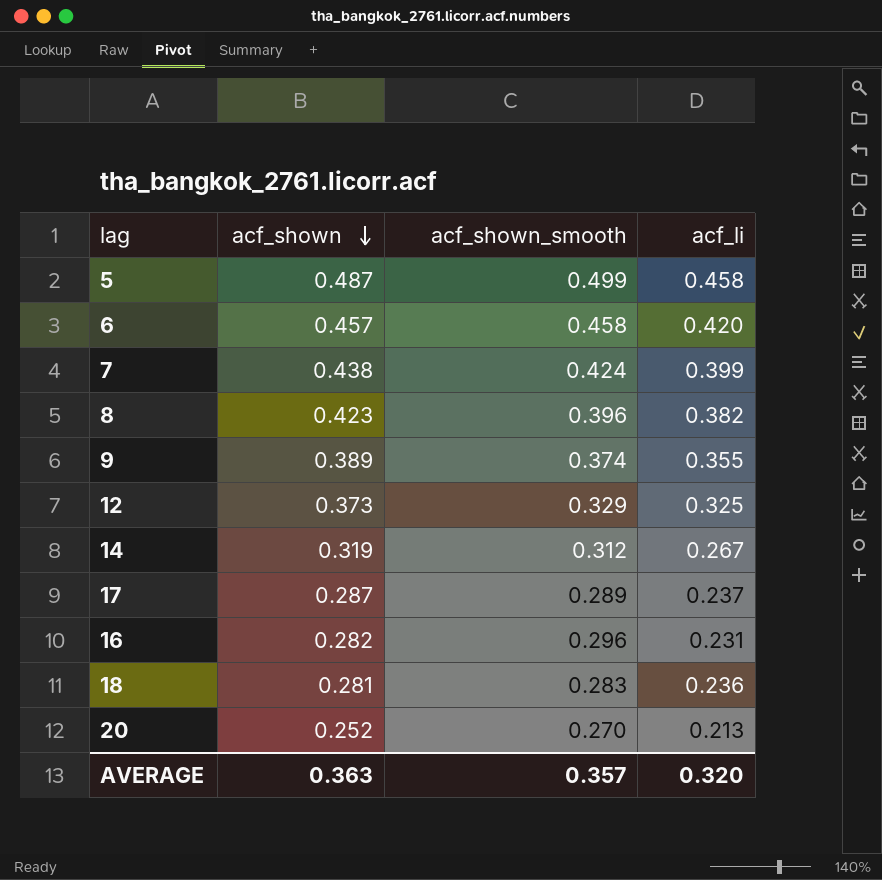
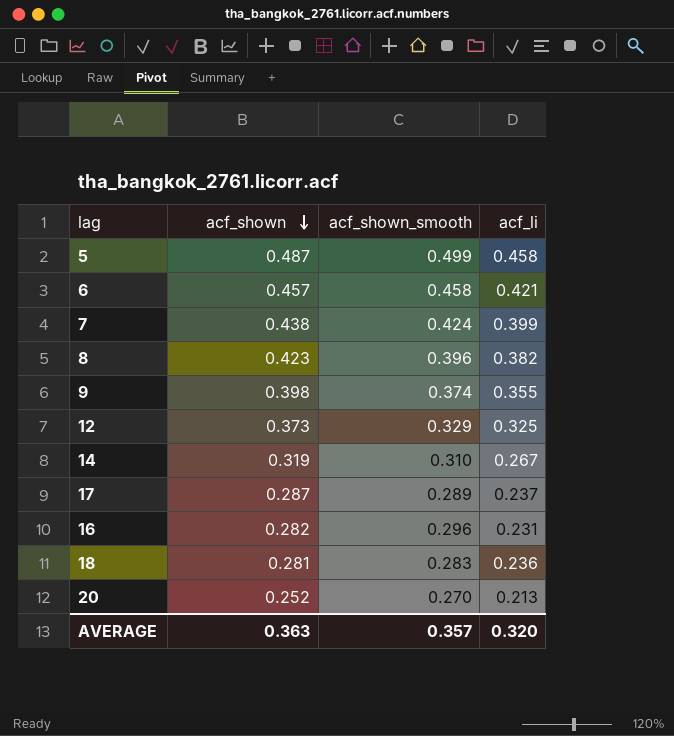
6 | acf_li: 0.420 -> 0.421
9 | acf_shown: 0.389 -> 0.398
14 | acf_shown_smooth: 0.312 -> 0.310

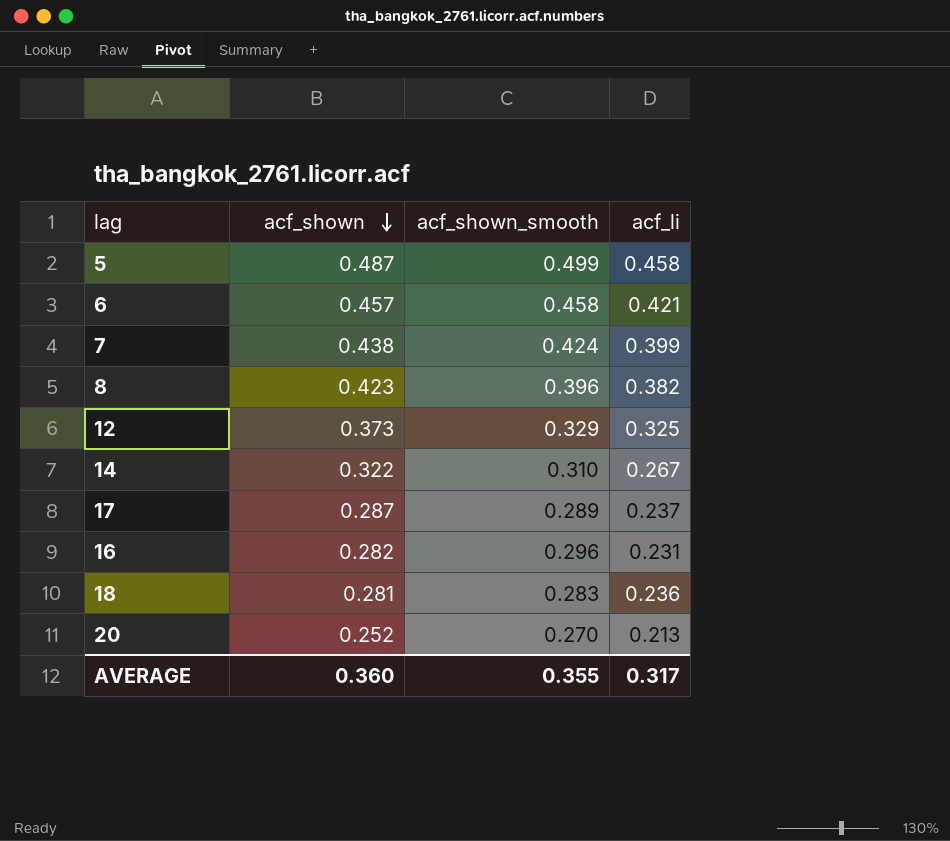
row 9: 0.398 | 0.374 | 0.355 -> none
14 | acf_shown: 0.319 -> 0.322
AVERAGE | acf_shown: 0.363 -> 0.360
AVERAGE | acf_shown_smooth: 0.357 -> 0.355
AVERAGE | acf_li: 0.320 -> 0.317

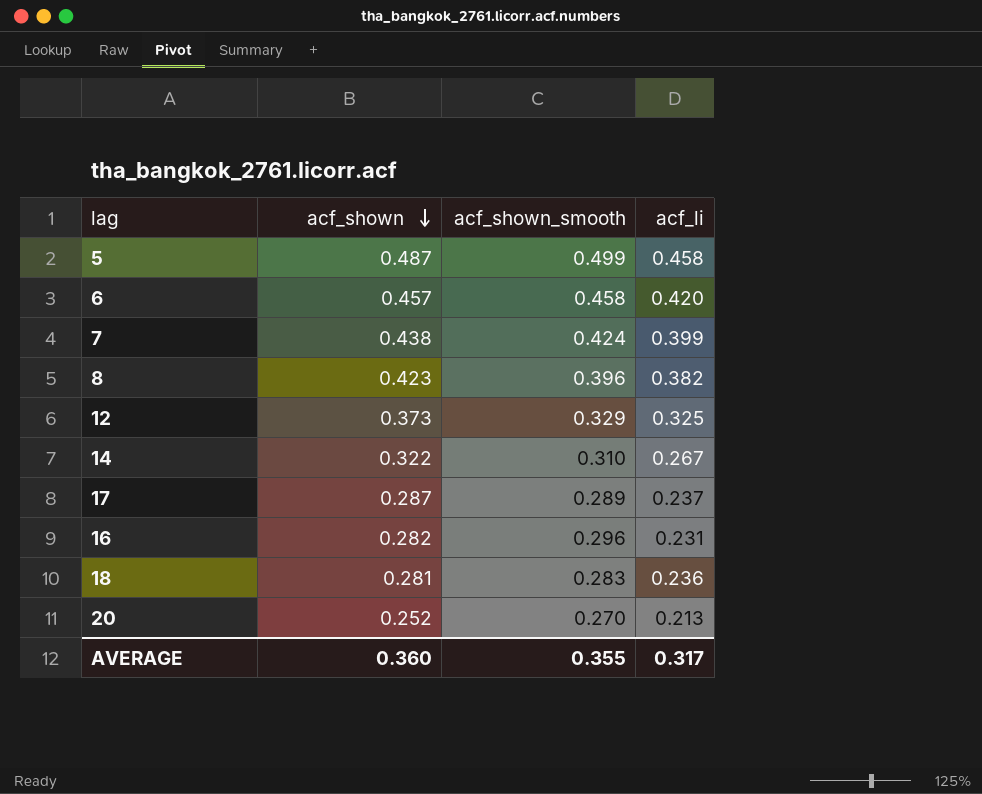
6 | acf_li: 0.421 -> 0.420

